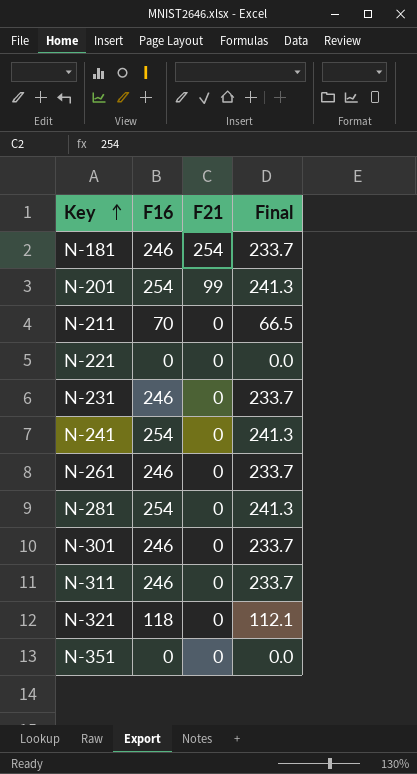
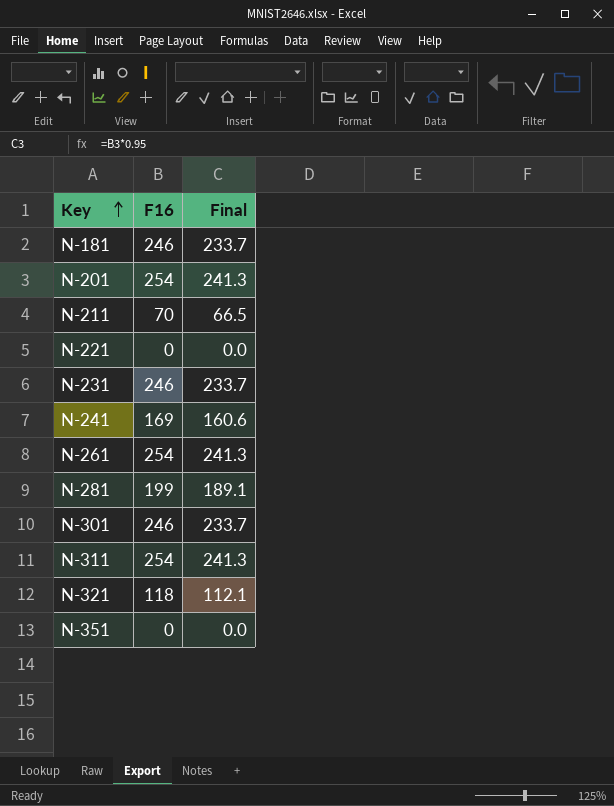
column F21 | position: 3 -> none
N-241 | F16: 254 -> 169
N-241 | Final: 241.3 -> 160.6
N-261 | F16: 246 -> 254
N-261 | Final: 233.7 -> 241.3
N-281 | F16: 254 -> 199
N-281 | Final: 241.3 -> 189.1
N-311 | F16: 246 -> 254
N-311 | Final: 233.7 -> 241.3

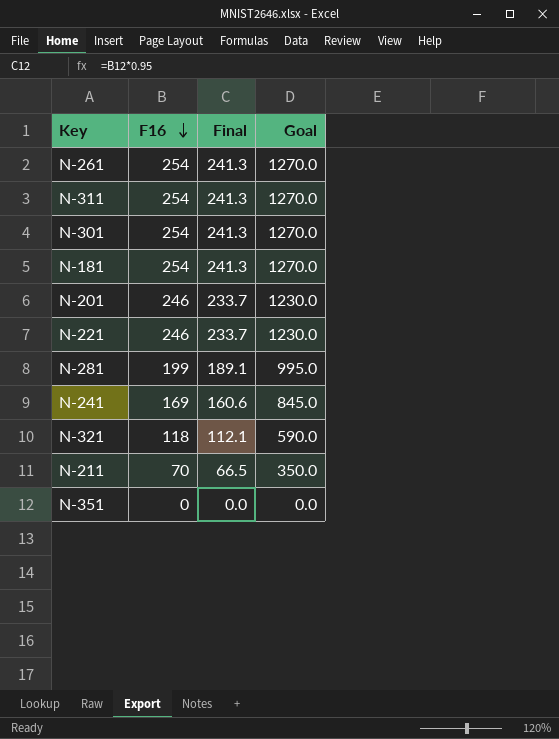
row order: Key ascending -> F16 descending
column Goal | formula: none -> [F16] * 5
row N-231: 246 | 233.7 -> none
N-301 | F16: 246 -> 254
N-301 | Final: 233.7 -> 241.3
N-181 | F16: 246 -> 254
N-181 | Final: 233.7 -> 241.3
N-201 | F16: 254 -> 246
N-201 | Final: 241.3 -> 233.7
N-221 | F16: 0 -> 246
N-221 | Final: 0.0 -> 233.7

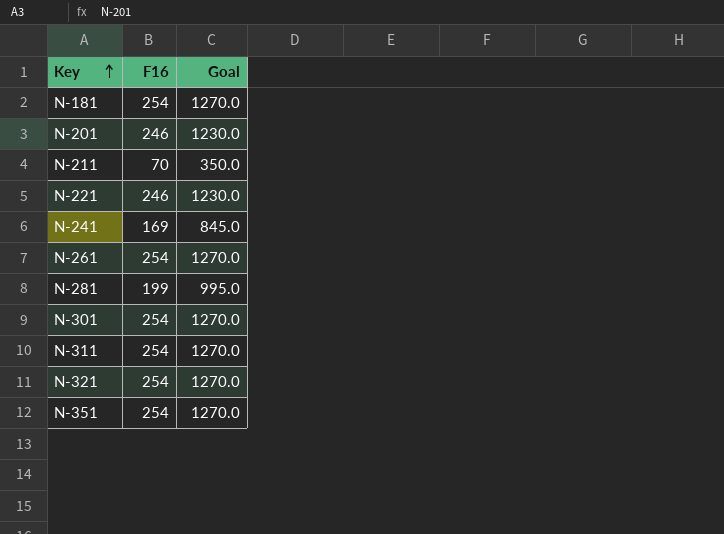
row order: F16 descending -> Key ascending
column Final | formula: [F16] * 0.95 -> none
N-321 | F16: 118 -> 254
N-321 | Goal: 590.0 -> 1270.0
N-351 | F16: 0 -> 254
N-351 | Goal: 0.0 -> 1270.0

